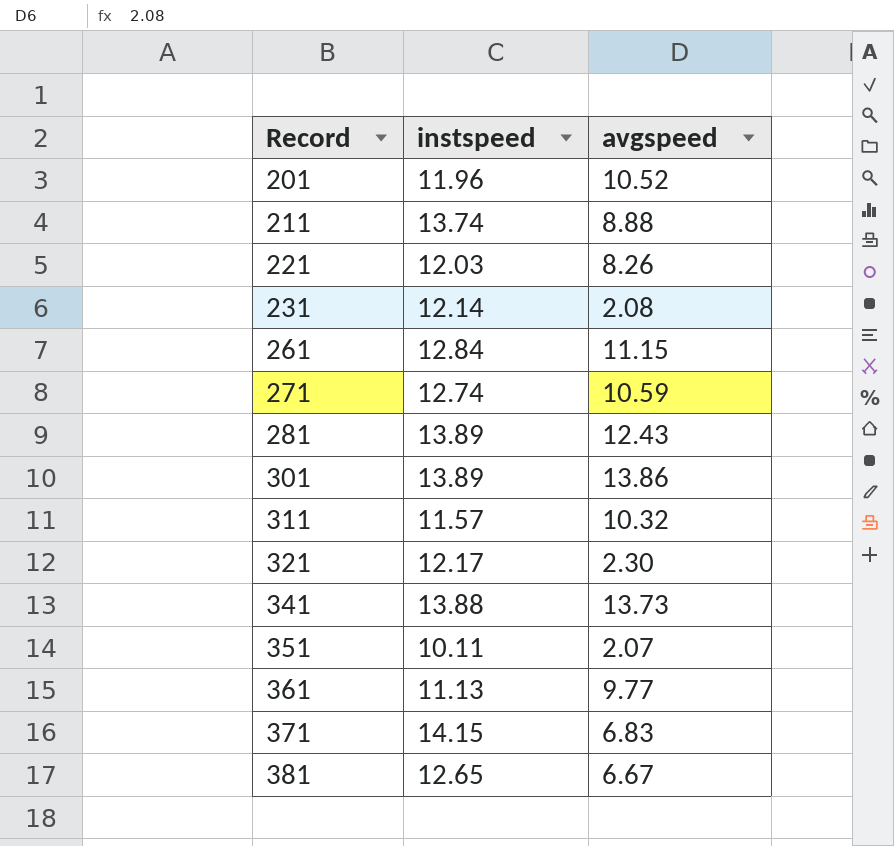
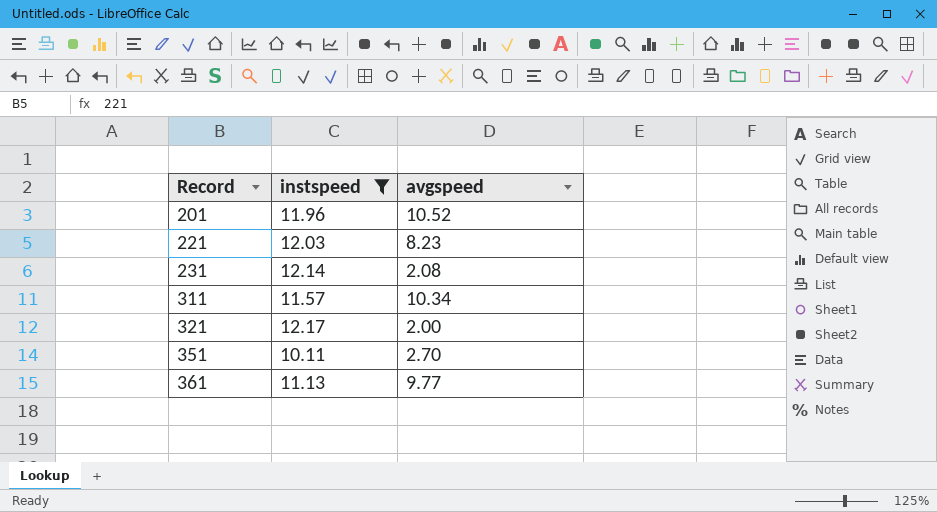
filter: none -> instspeed <= 12.17
221 | avgspeed: 8.26 -> 8.23
311 | avgspeed: 10.32 -> 10.34
321 | avgspeed: 2.30 -> 2.00
351 | avgspeed: 2.07 -> 2.70

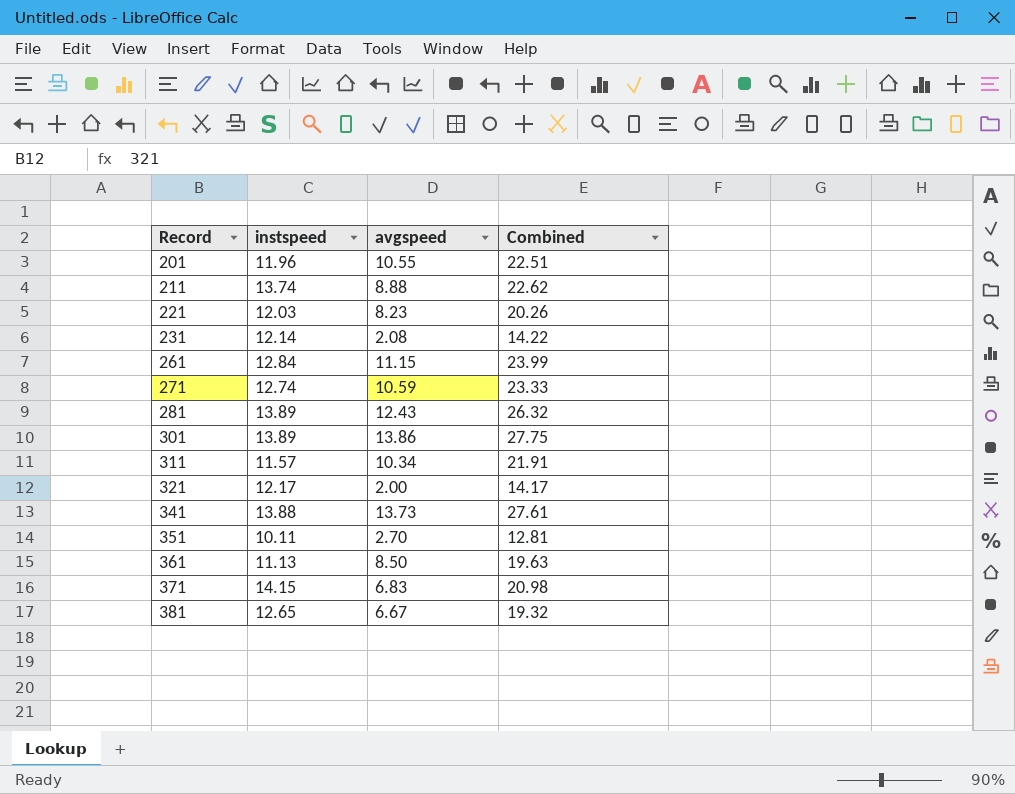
filter: instspeed <= 12.17 -> none
column Combined | formula: none -> [instspeed] + [avgspeed]
201 | avgspeed: 10.52 -> 10.55
361 | avgspeed: 9.77 -> 8.50

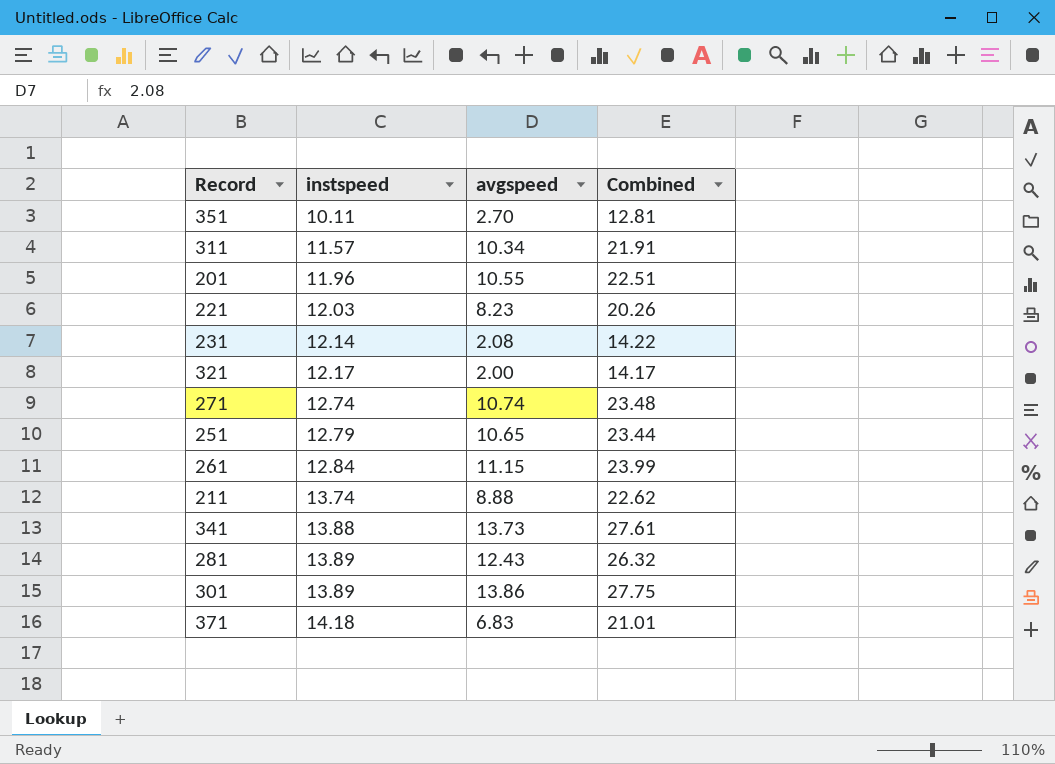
row order: Record ascending -> instspeed ascending
row 361: 11.13 | 8.50 | 19.63 -> none
row 381: 12.65 | 6.67 | 19.32 -> none
271 | avgspeed: 10.59 -> 10.74
271 | Combined: 23.33 -> 23.48
row 251: none -> 12.79 | 10.65 | 23.44
371 | instspeed: 14.15 -> 14.18
371 | Combined: 20.98 -> 21.01

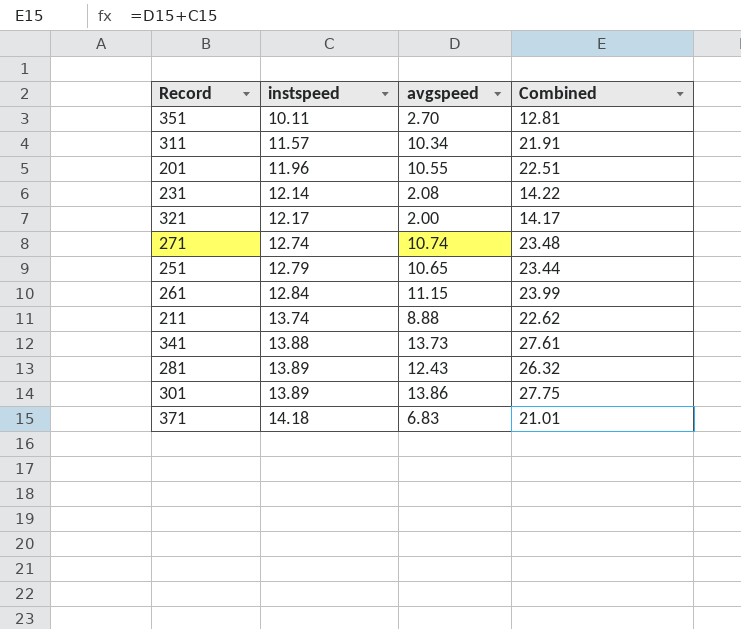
row 221: 12.03 | 8.23 | 20.26 -> none

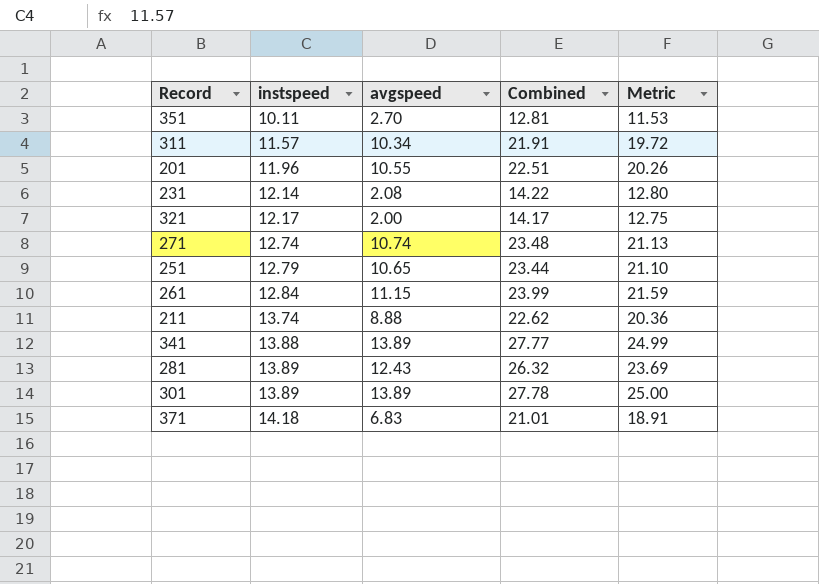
column Metric | formula: none -> [Combined] * 0.9
341 | avgspeed: 13.73 -> 13.89
341 | Combined: 27.61 -> 27.77
301 | avgspeed: 13.86 -> 13.89
301 | Combined: 27.75 -> 27.78

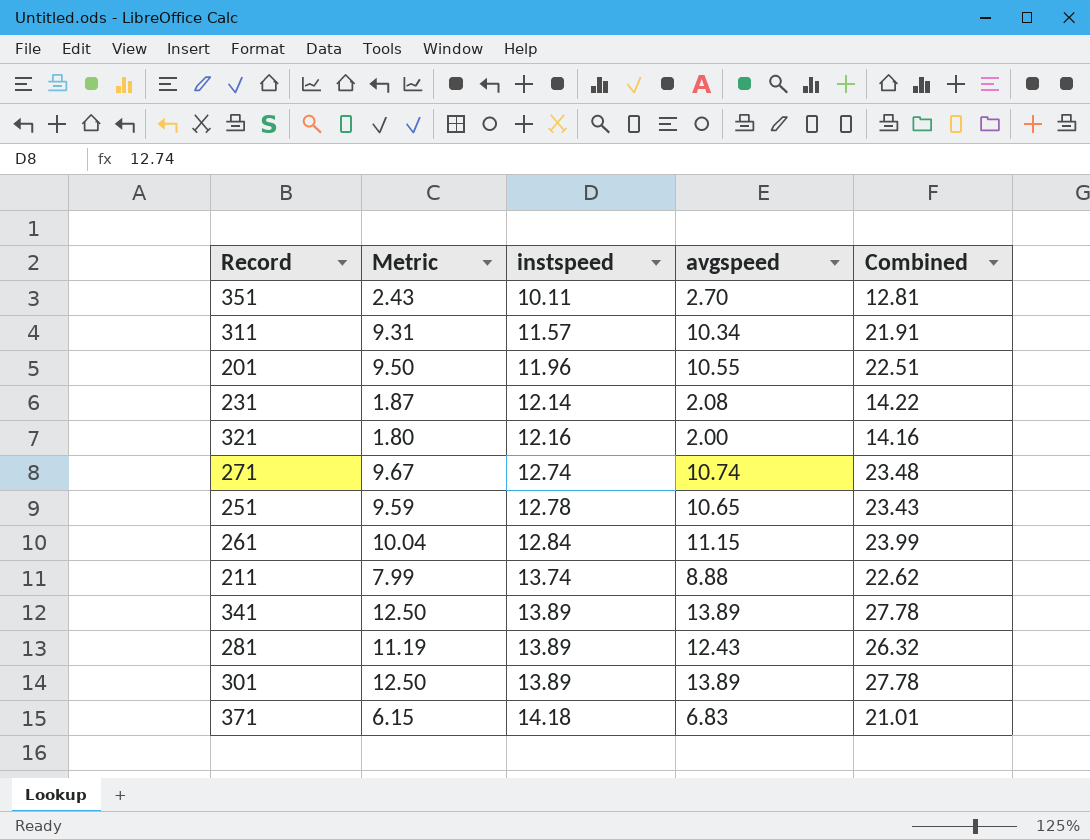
column Metric | formula: [Combined] * 0.9 -> [avgspeed] * 0.9
column Metric | position: 5 -> 2
321 | instspeed: 12.17 -> 12.16
321 | Combined: 14.17 -> 14.16
251 | instspeed: 12.79 -> 12.78
251 | Combined: 23.44 -> 23.43
341 | instspeed: 13.88 -> 13.89
341 | Combined: 27.77 -> 27.78

